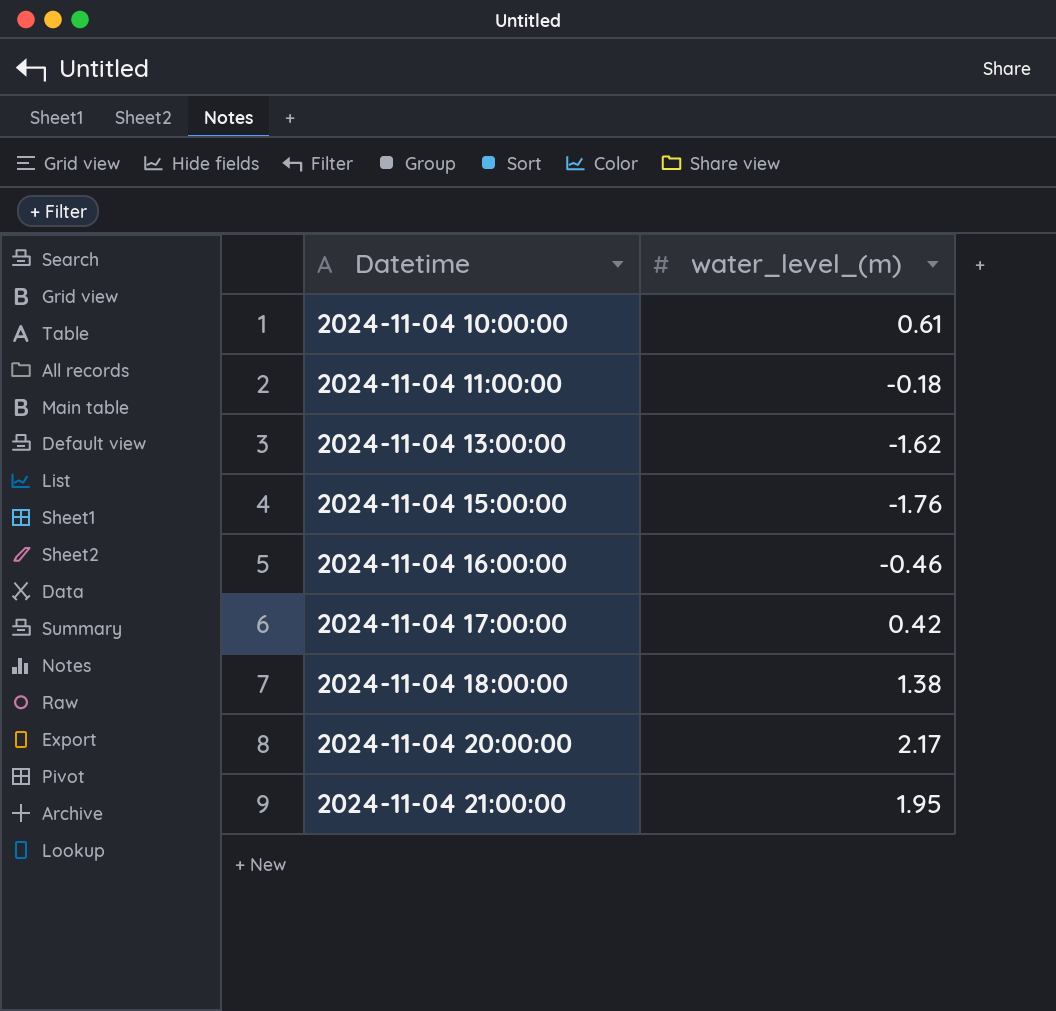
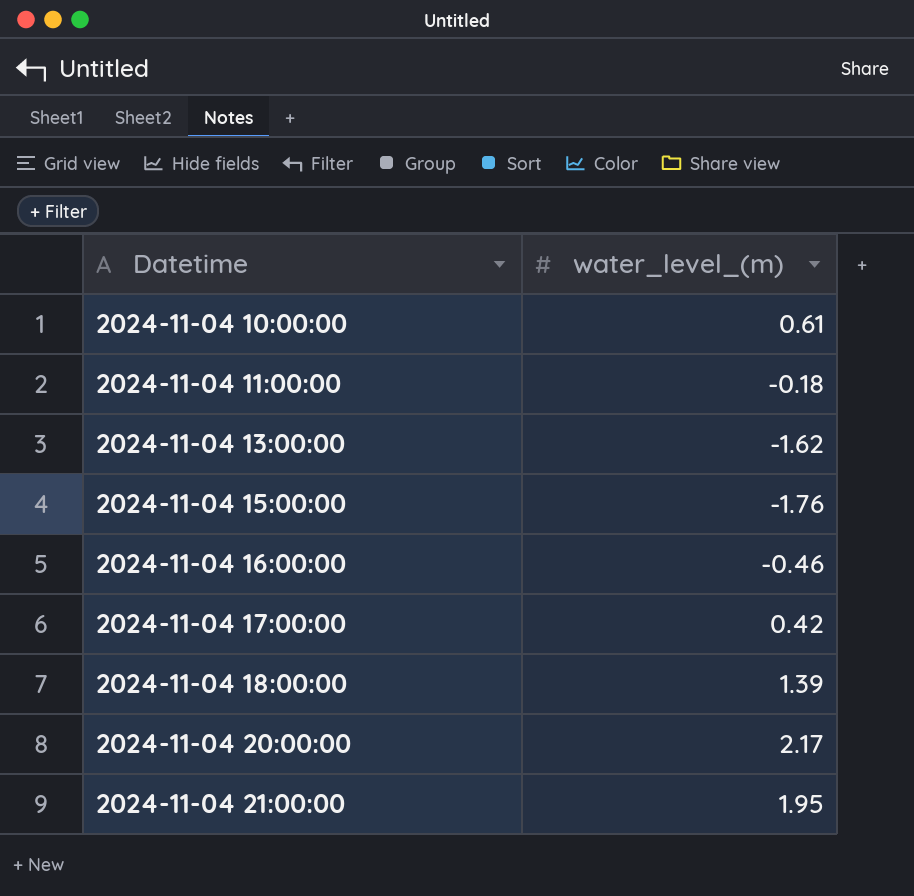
2024-11-04 18:00:00 | water_level_(m): 1.38 -> 1.39

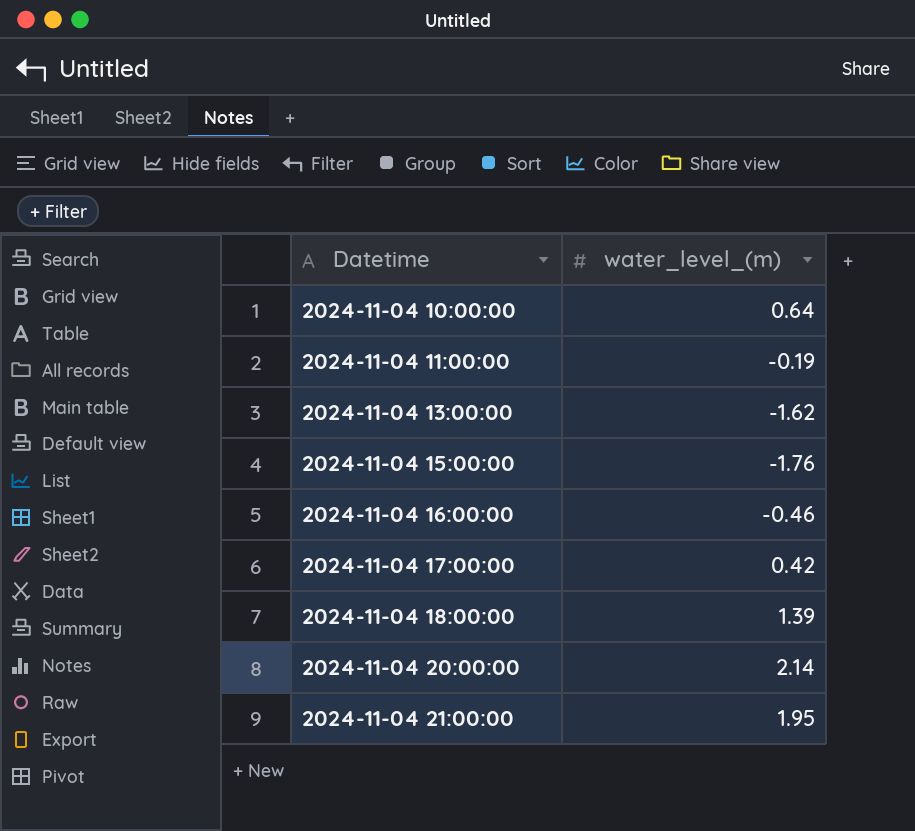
2024-11-04 10:00:00 | water_level_(m): 0.61 -> 0.64
2024-11-04 11:00:00 | water_level_(m): -0.18 -> -0.19
2024-11-04 20:00:00 | water_level_(m): 2.17 -> 2.14

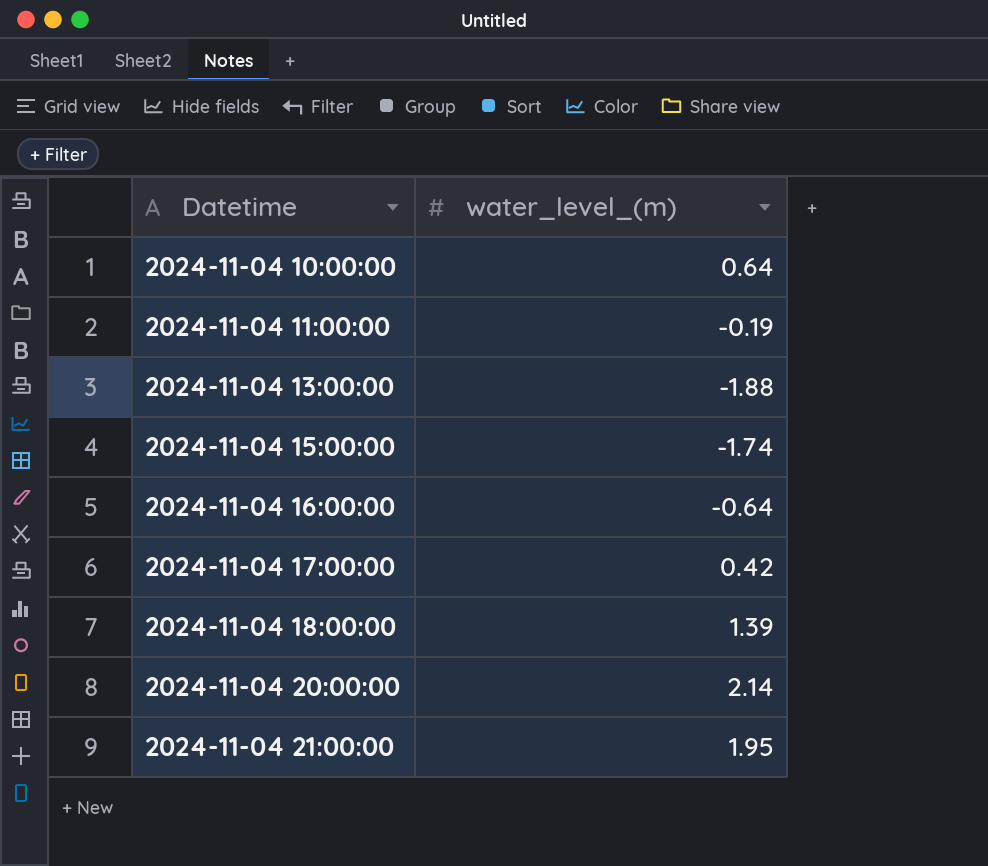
2024-11-04 13:00:00 | water_level_(m): -1.62 -> -1.88
2024-11-04 15:00:00 | water_level_(m): -1.76 -> -1.74
2024-11-04 16:00:00 | water_level_(m): -0.46 -> -0.64

